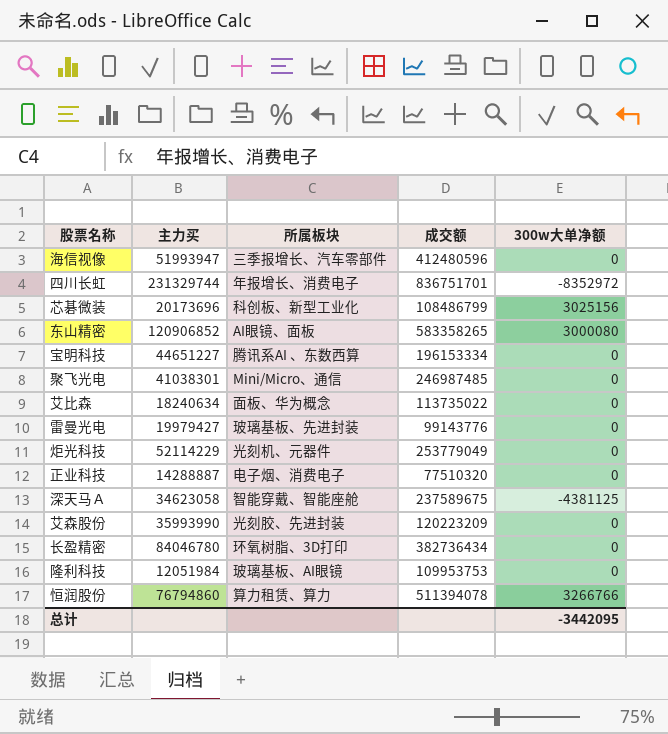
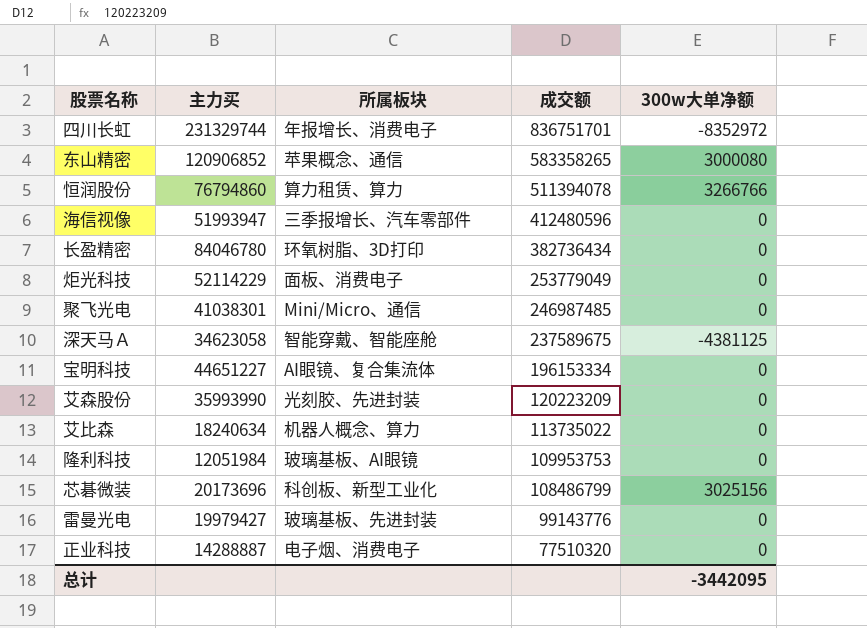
row order: none -> 成交额 descending
东山精密 | 所属板块: AI眼镜、面板 -> 苹果概念、通信
炬光科技 | 所属板块: 光刻机、元器件 -> 面板、消费电子
宝明科技 | 所属板块: 腾讯系AI 、东数西算 -> AI眼镜、复合集流体
艾比森 | 所属板块: 面板、华为概念 -> 机器人概念、算力

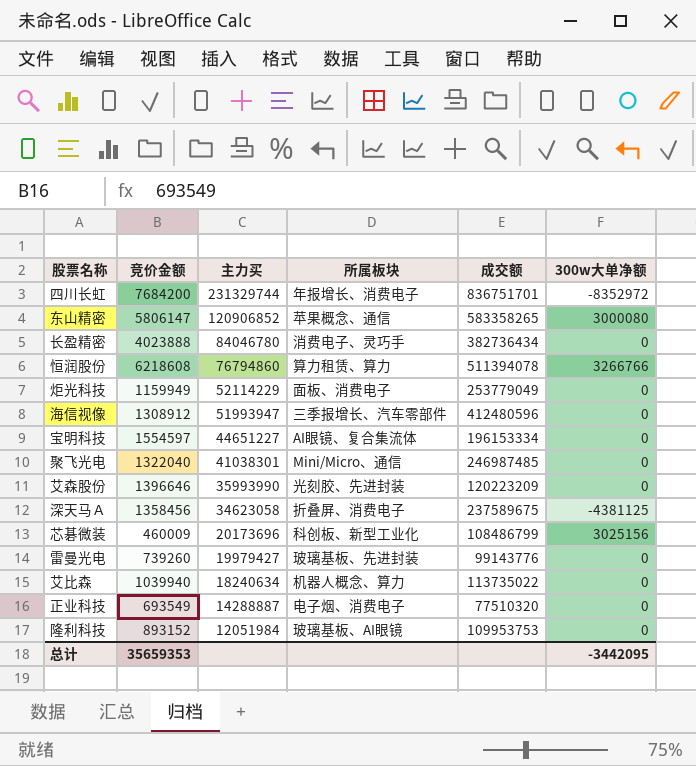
row order: 成交额 descending -> 主力买 descending
column 竞价金额 | position: none -> 2
长盈精密 | 所属板块: 环氧树脂、3D打印 -> 消费电子、灵巧手
深天马Ａ | 所属板块: 智能穿戴、智能座舱 -> 折叠屏、消费电子

